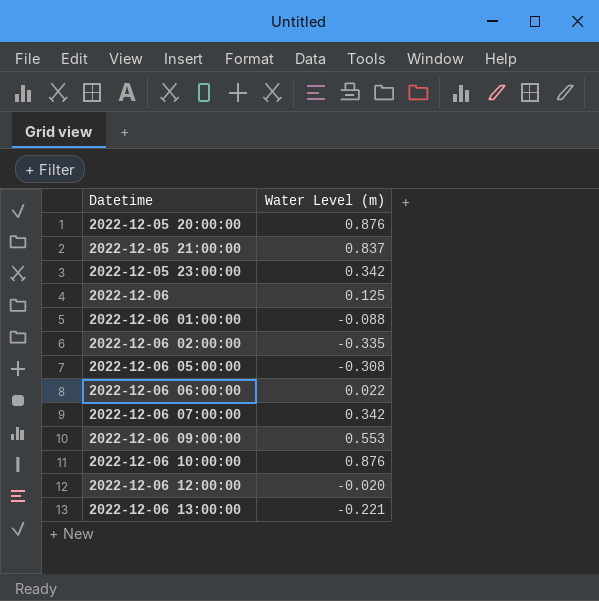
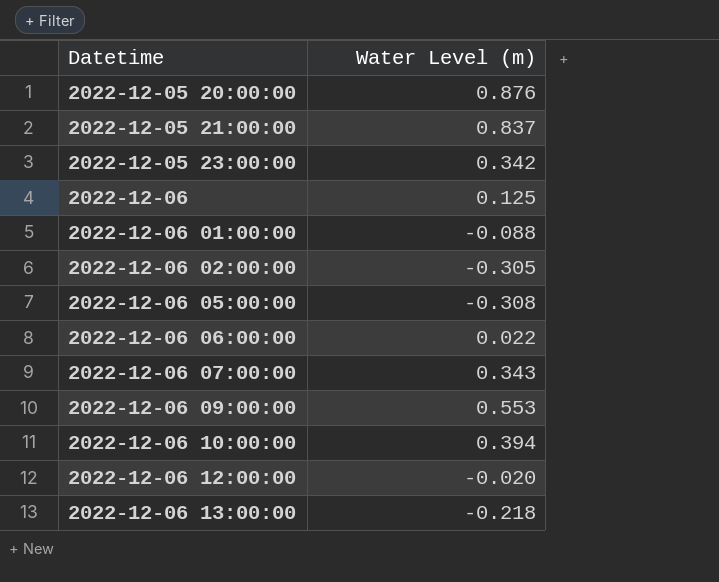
2022-12-06 02:00:00 | Water Level (m): -0.335 -> -0.305
2022-12-06 07:00:00 | Water Level (m): 0.342 -> 0.343
2022-12-06 10:00:00 | Water Level (m): 0.876 -> 0.394
2022-12-06 13:00:00 | Water Level (m): -0.221 -> -0.218

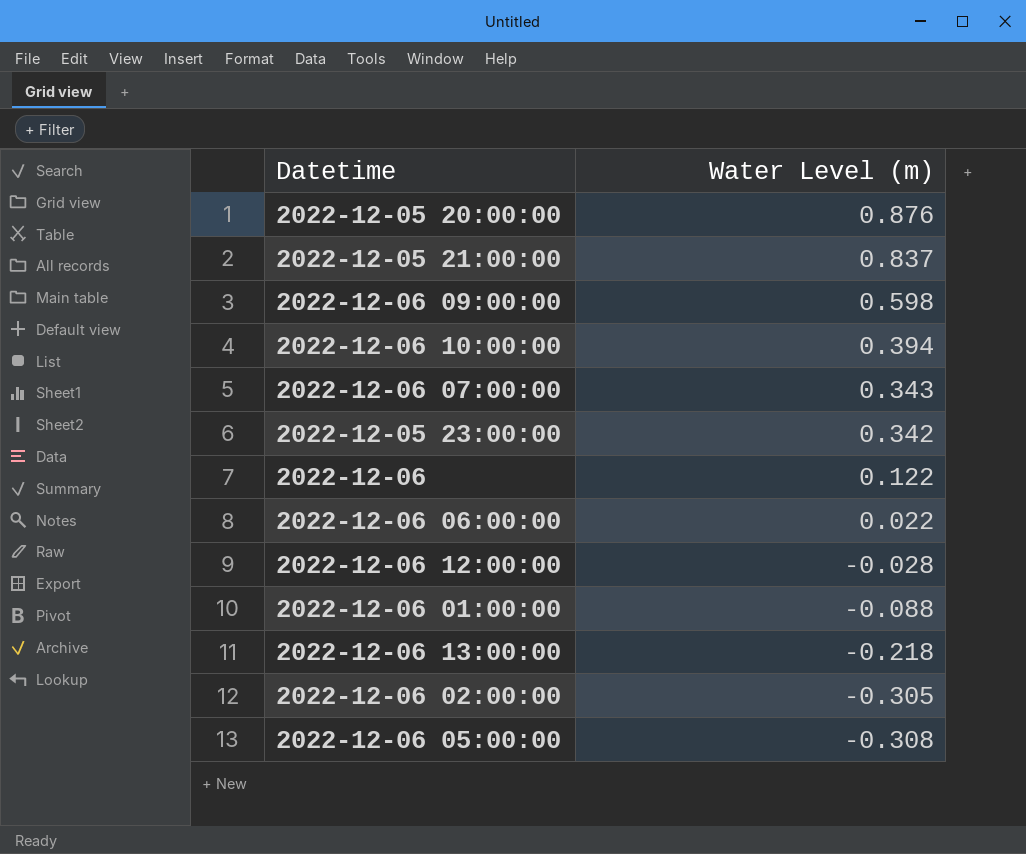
row order: Datetime ascending -> Water Level (m) descending
2022-12-06 09:00:00 | Water Level (m): 0.553 -> 0.598
2022-12-06 | Water Level (m): 0.125 -> 0.122
2022-12-06 12:00:00 | Water Level (m): -0.020 -> -0.028

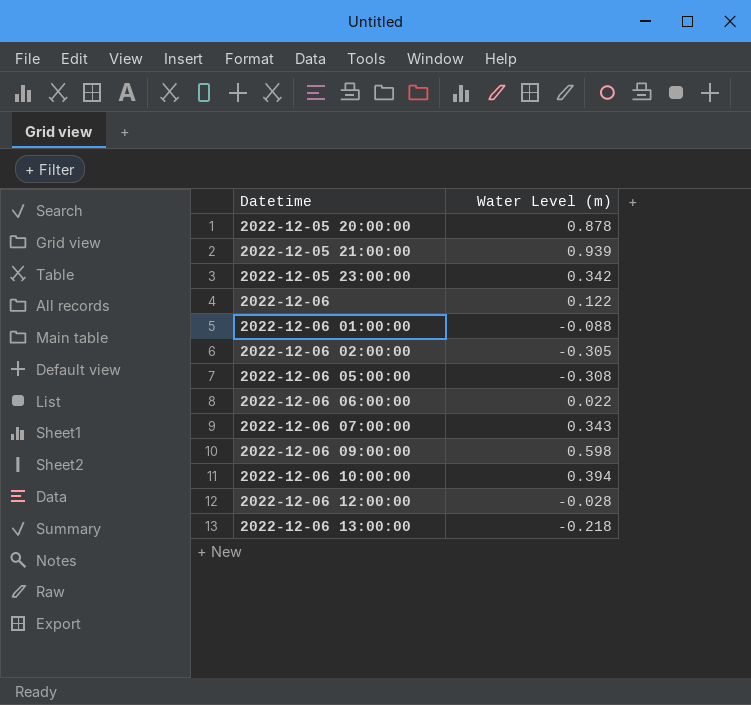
row order: Water Level (m) descending -> Datetime ascending
2022-12-05 20:00:00 | Water Level (m): 0.876 -> 0.878
2022-12-05 21:00:00 | Water Level (m): 0.837 -> 0.939

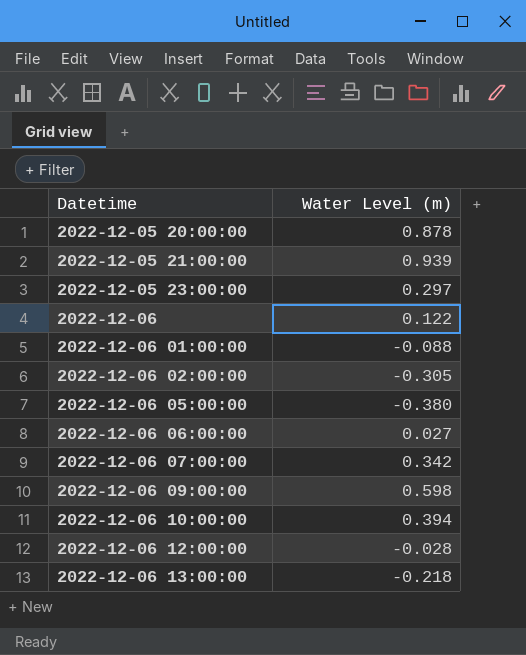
2022-12-05 23:00:00 | Water Level (m): 0.342 -> 0.297
2022-12-06 05:00:00 | Water Level (m): -0.308 -> -0.380
2022-12-06 06:00:00 | Water Level (m): 0.022 -> 0.027
2022-12-06 07:00:00 | Water Level (m): 0.343 -> 0.342

